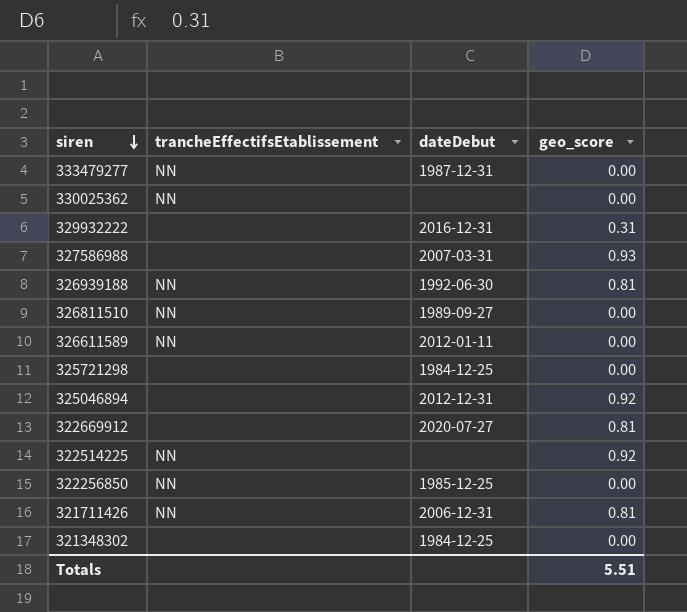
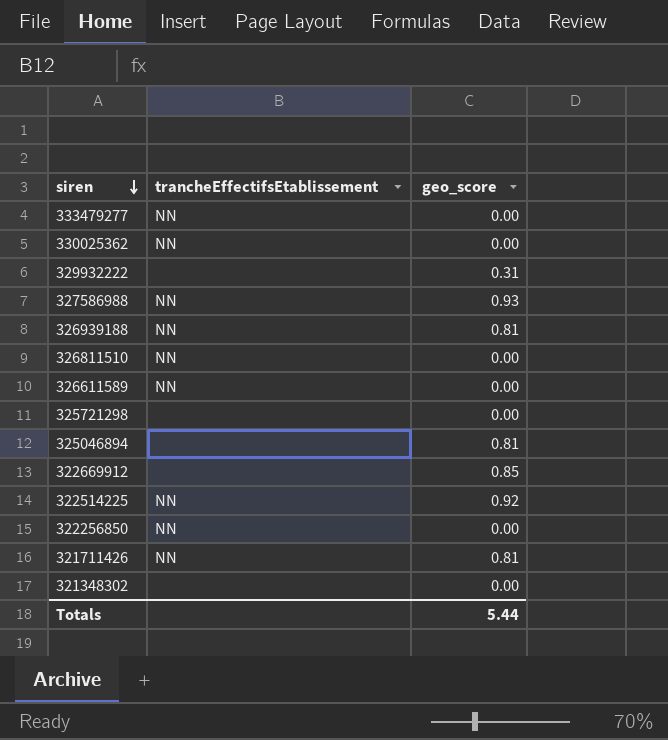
column dateDebut | position: 3 -> none
327586988 | trancheEffectifsEtablissement: none -> NN
325046894 | geo_score: 0.92 -> 0.81
322669912 | geo_score: 0.81 -> 0.85
Totals | geo_score: 5.51 -> 5.44

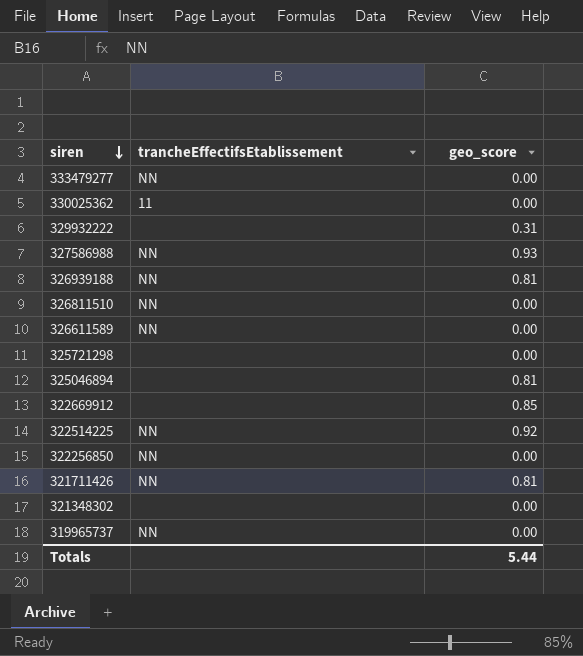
330025362 | trancheEffectifsEtablissement: NN -> 11
row 319965737: none -> NN | 0.00

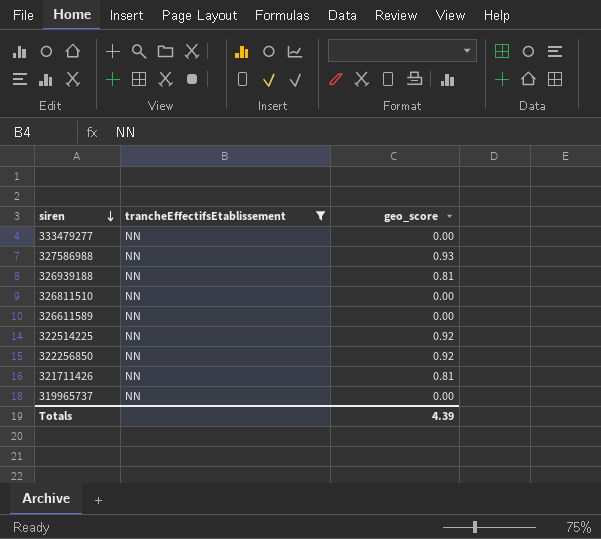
filter: none -> trancheEffectifsEtablissement = NN
322256850 | geo_score: 0.00 -> 0.92
Totals | geo_score: 5.44 -> 4.39

